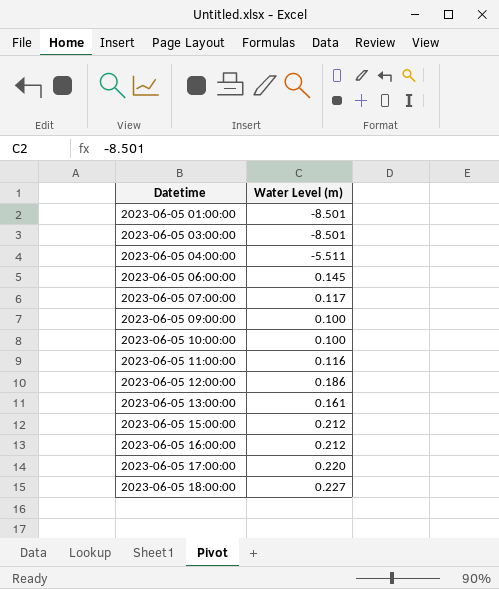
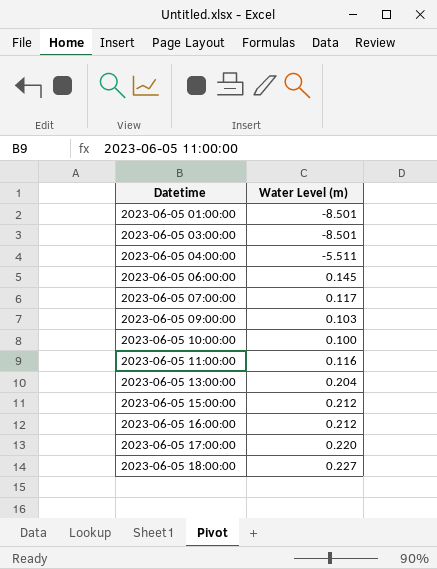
row 2023-06-05 12:00:00: 0.186 -> none
2023-06-05 09:00:00 | Water Level (m): 0.100 -> 0.103
2023-06-05 13:00:00 | Water Level (m): 0.161 -> 0.204

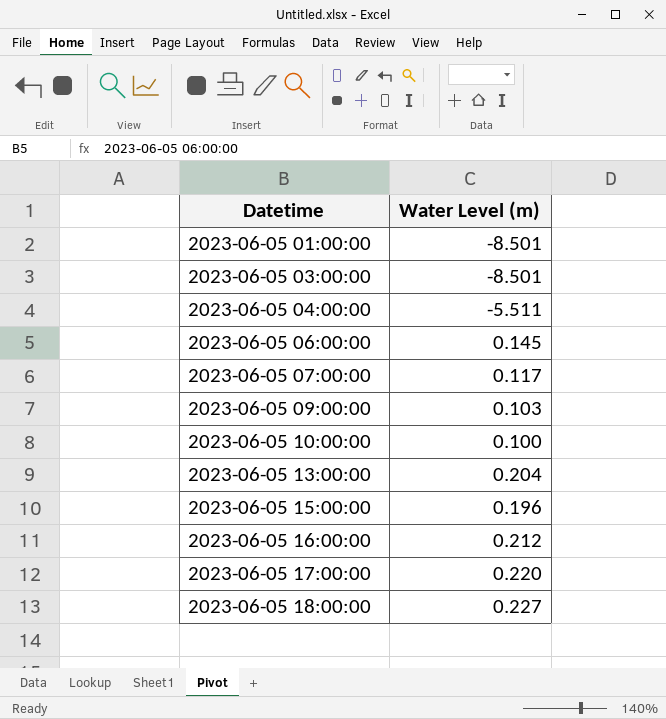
row 2023-06-05 11:00:00: 0.116 -> none
2023-06-05 15:00:00 | Water Level (m): 0.212 -> 0.196

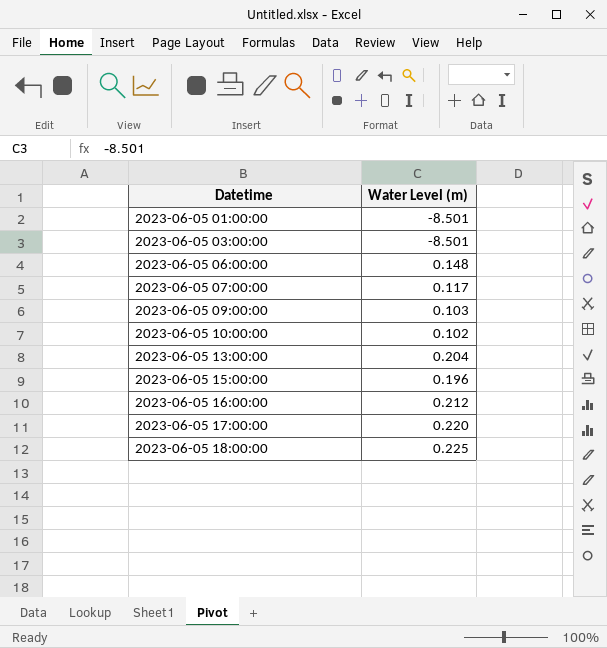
row 2023-06-05 04:00:00: -5.511 -> none
2023-06-05 06:00:00 | Water Level (m): 0.145 -> 0.148
2023-06-05 10:00:00 | Water Level (m): 0.100 -> 0.102
2023-06-05 18:00:00 | Water Level (m): 0.227 -> 0.225

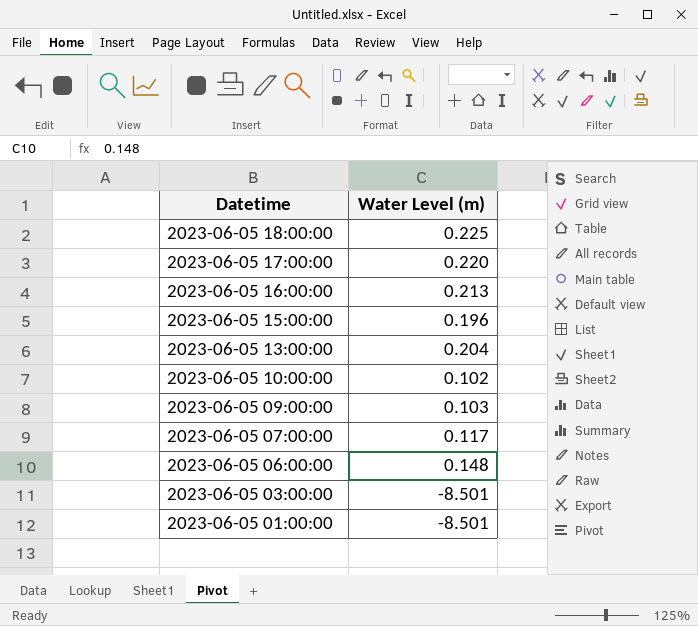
row order: Datetime ascending -> Datetime descending
2023-06-05 16:00:00 | Water Level (m): 0.212 -> 0.213

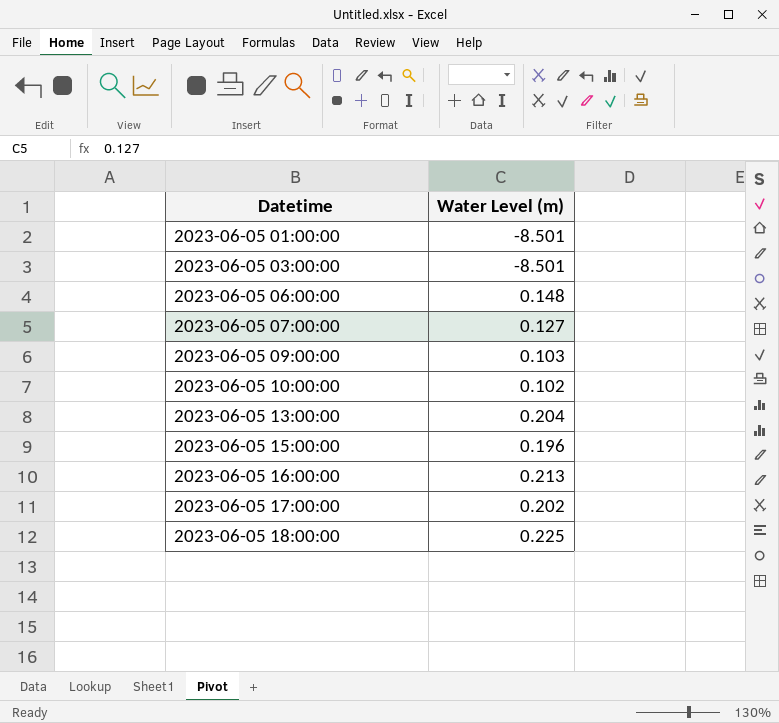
row order: Datetime descending -> Datetime ascending
2023-06-05 07:00:00 | Water Level (m): 0.117 -> 0.127
2023-06-05 17:00:00 | Water Level (m): 0.220 -> 0.202

